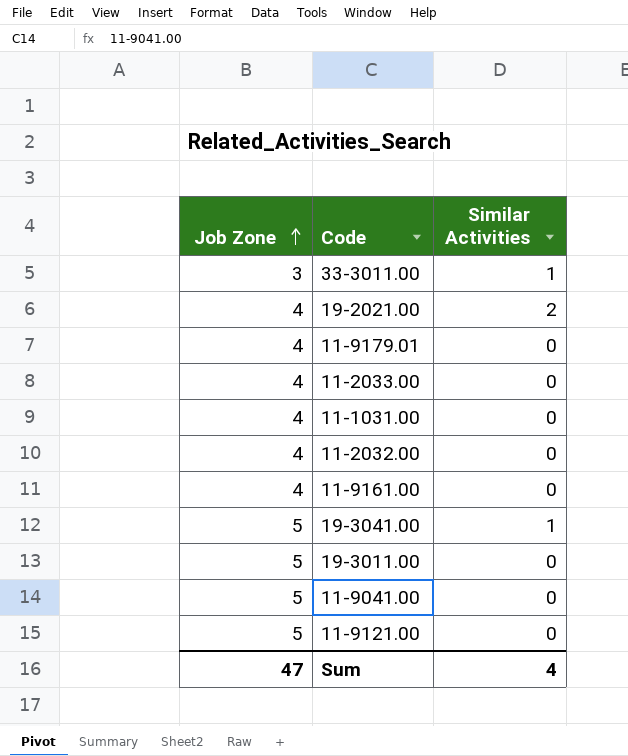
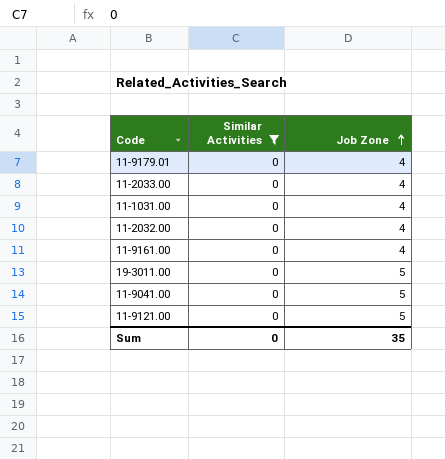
filter: none -> Similar Activities = 0
column Job Zone | position: 1 -> 3
Sum | Similar Activities: 4 -> 0
Sum | Job Zone: 47 -> 35

